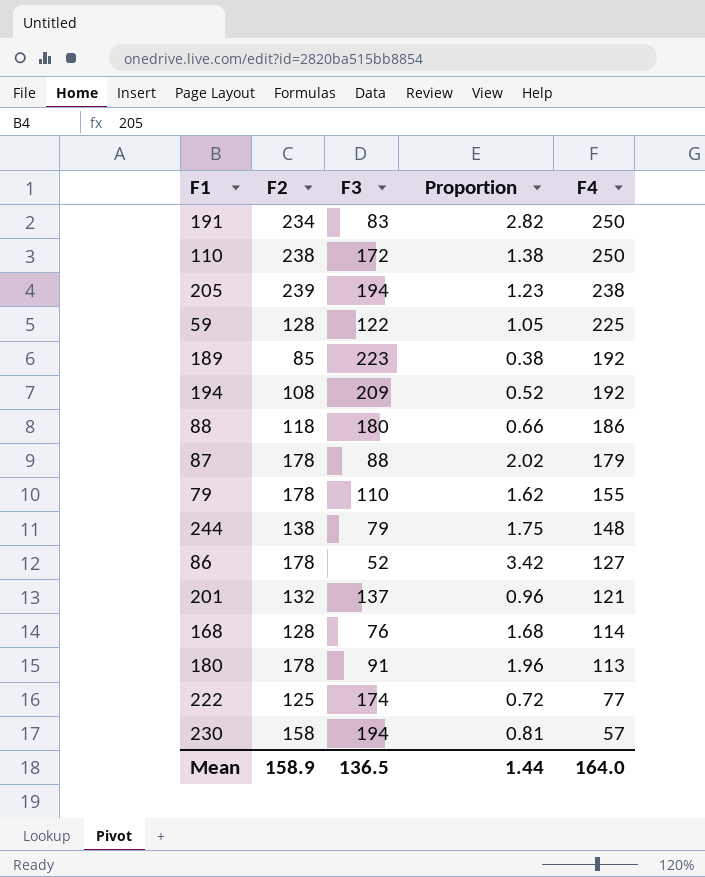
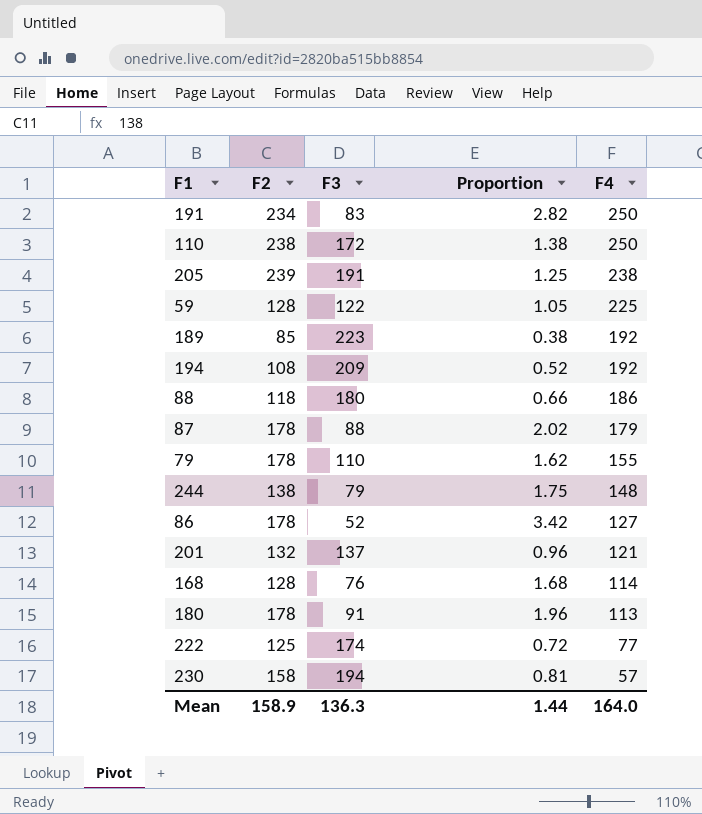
205 | F3: 194 -> 191
205 | Proportion: 1.23 -> 1.25
Mean | F3: 136.5 -> 136.3

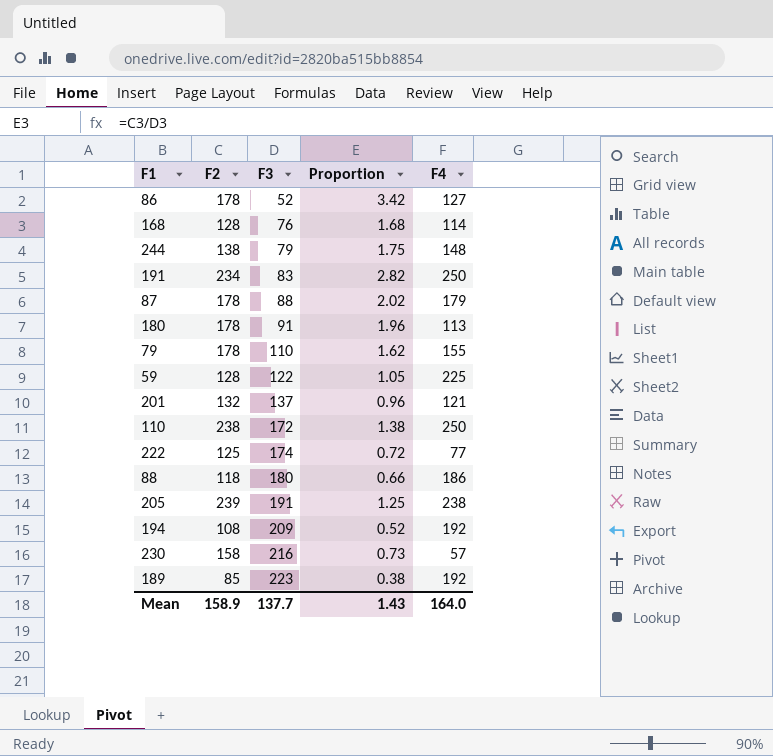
row order: F4 descending -> F3 ascending
230 | F3: 194 -> 216
230 | Proportion: 0.81 -> 0.73
Mean | F3: 136.3 -> 137.7
Mean | Proportion: 1.44 -> 1.43

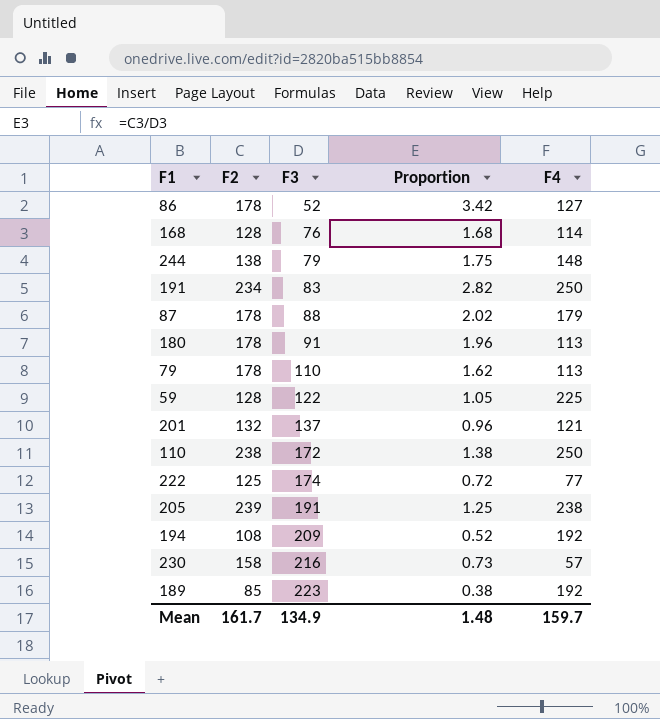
row 88: 118 | 180 | 0.66 | 186 -> none
79 | F4: 155 -> 113
Mean | F2: 158.9 -> 161.7
Mean | F3: 137.7 -> 134.9
Mean | Proportion: 1.43 -> 1.48
Mean | F4: 164.0 -> 159.7

